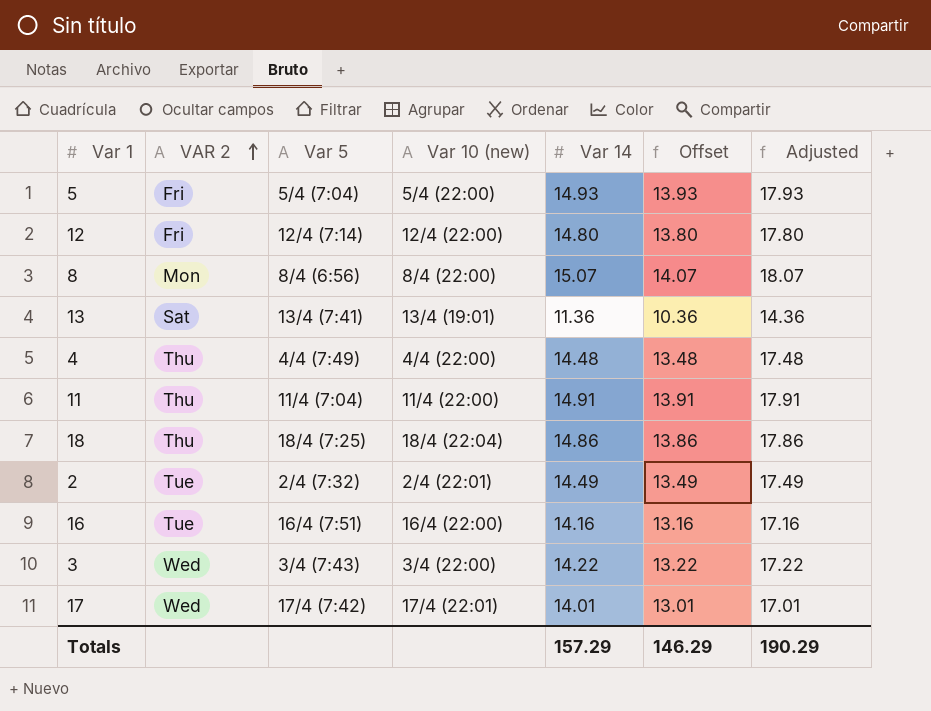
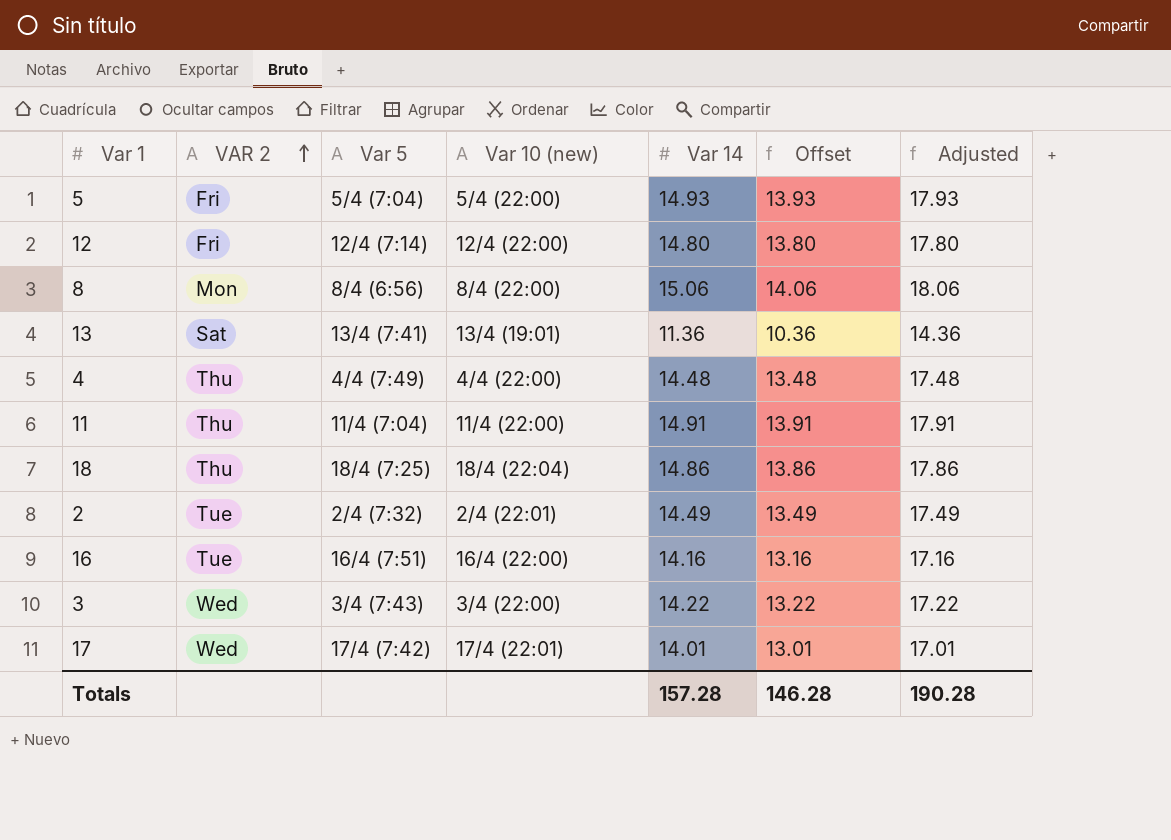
8 | Var 14: 15.07 -> 15.06
8 | Offset: 14.07 -> 14.06
8 | Adjusted: 18.07 -> 18.06
Totals | Var 14: 157.29 -> 157.28
Totals | Offset: 146.29 -> 146.28
Totals | Adjusted: 190.29 -> 190.28

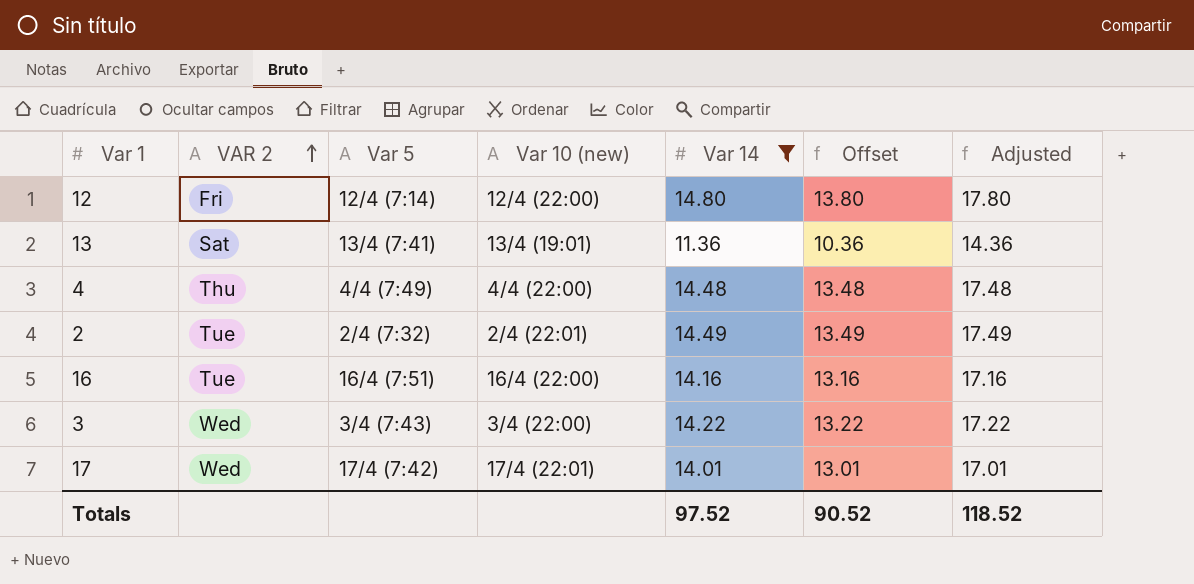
filter: none -> Var 14 <= 14.80
Totals | Var 14: 157.28 -> 97.52
Totals | Offset: 146.28 -> 90.52
Totals | Adjusted: 190.28 -> 118.52

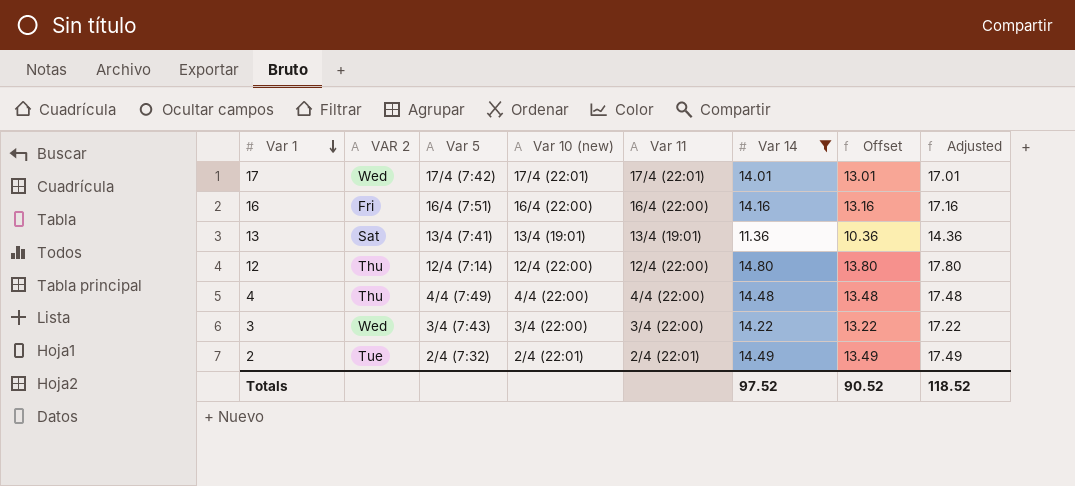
row order: VAR 2 ascending -> Var 1 descending
column Var 11 | position: none -> 5
16 | VAR 2: Tue -> Fri
12 | VAR 2: Fri -> Thu

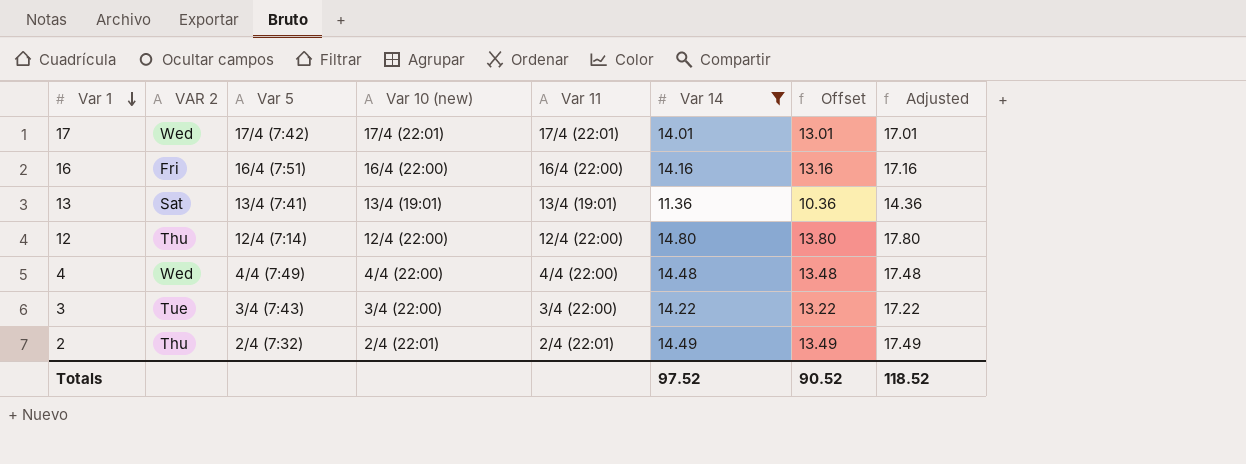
4 | VAR 2: Thu -> Wed
3 | VAR 2: Wed -> Tue
2 | VAR 2: Tue -> Thu

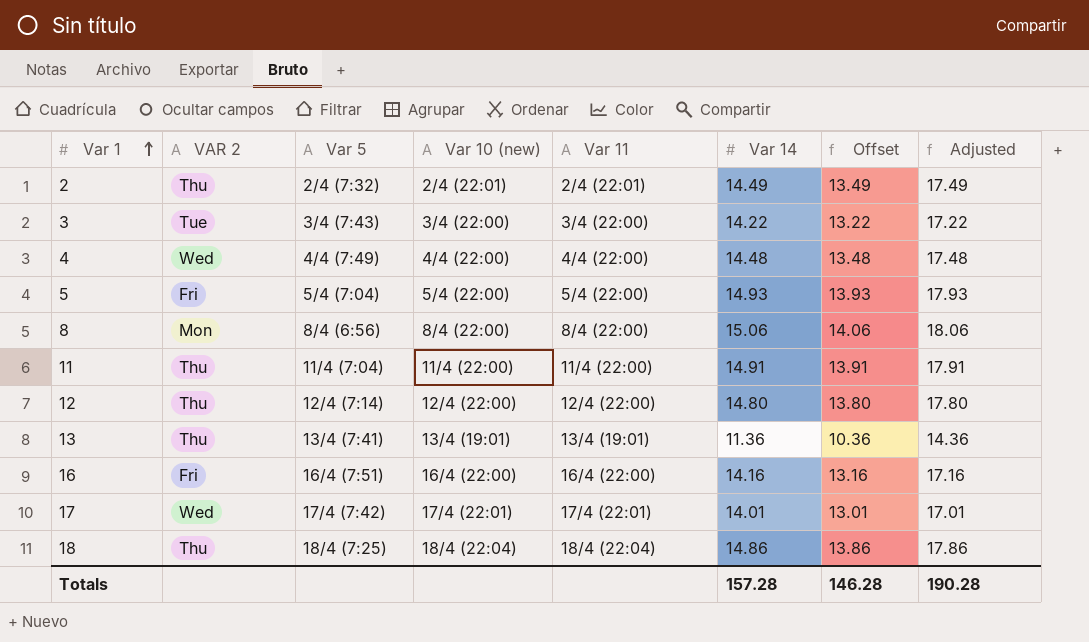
filter: Var 14 <= 14.80 -> none
row order: Var 1 descending -> Var 1 ascending
13 | VAR 2: Sat -> Thu
Totals | Var 14: 97.52 -> 157.28
Totals | Offset: 90.52 -> 146.28
Totals | Adjusted: 118.52 -> 190.28

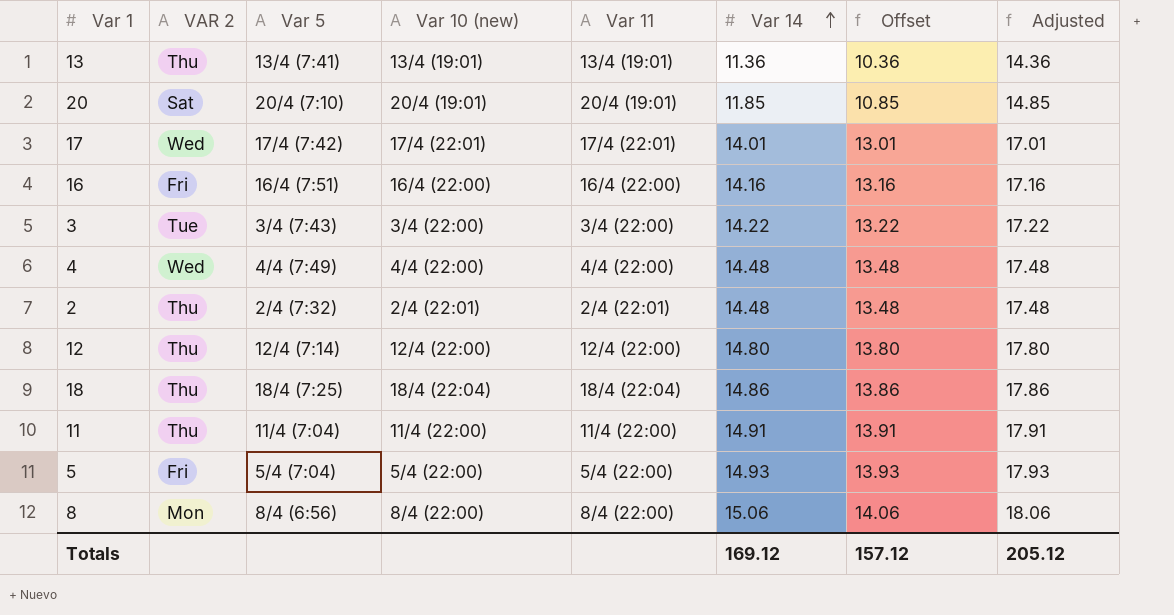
row order: Var 1 ascending -> Var 14 ascending
row 20: none -> Sat | 20/4 (7:10) | 20/4 (19:01) | 20/4 (19:01) | 11.85 | 10.85 | 14.85
2 | Var 14: 14.49 -> 14.48
2 | Offset: 13.49 -> 13.48
2 | Adjusted: 17.49 -> 17.48
Totals | Var 14: 157.28 -> 169.12
Totals | Offset: 146.28 -> 157.12
Totals | Adjusted: 190.28 -> 205.12

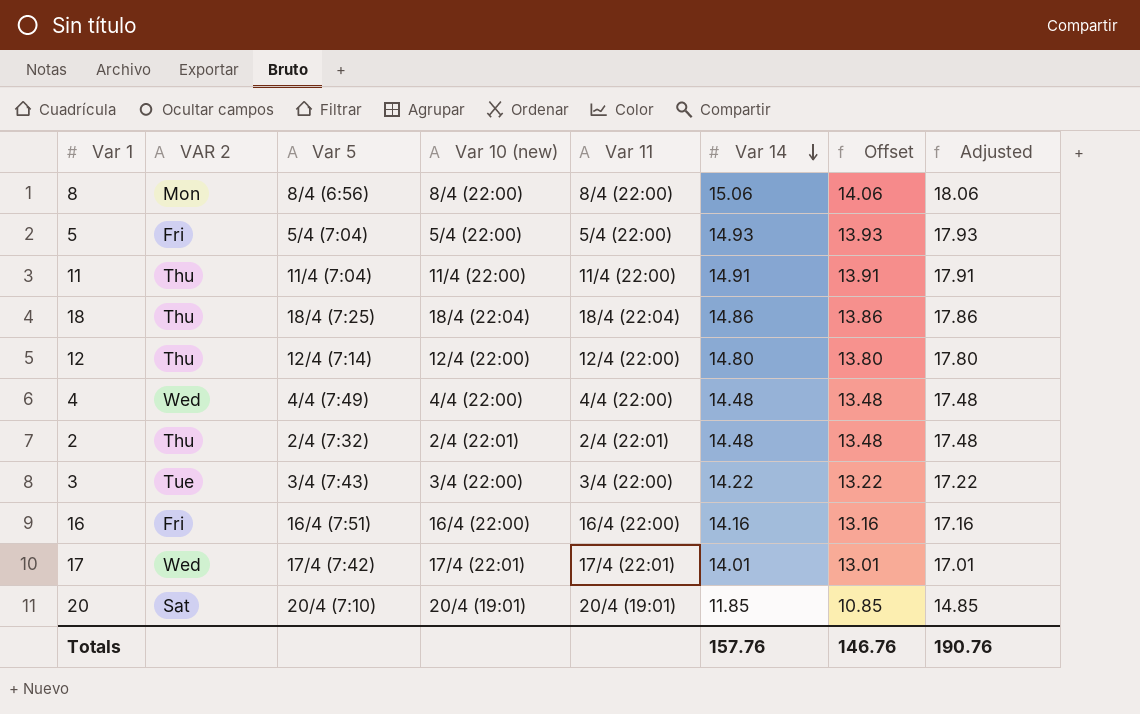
row order: Var 14 ascending -> Var 14 descending
row 13: Thu | 13/4 (7:41) | 13/4 (19:01) | 13/4 (19:01) | 11.36 | 10.36 | 14.36 -> none
Totals | Var 14: 169.12 -> 157.76
Totals | Offset: 157.12 -> 146.76
Totals | Adjusted: 205.12 -> 190.76

